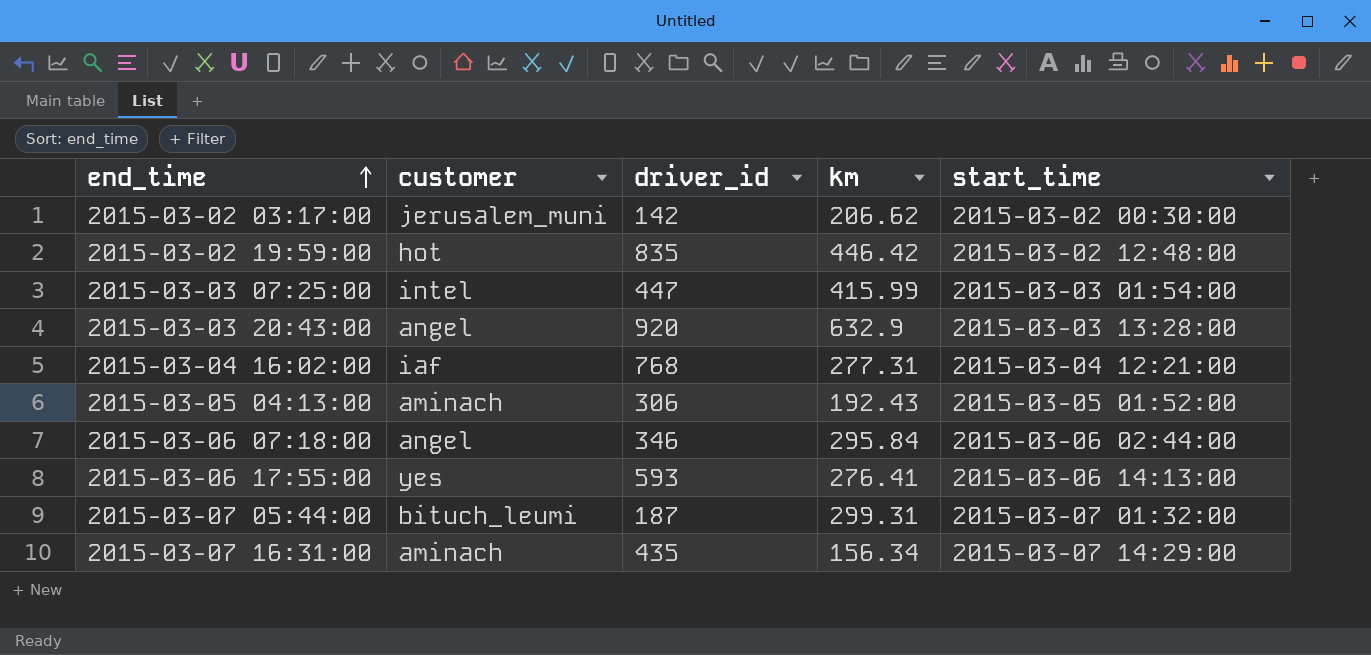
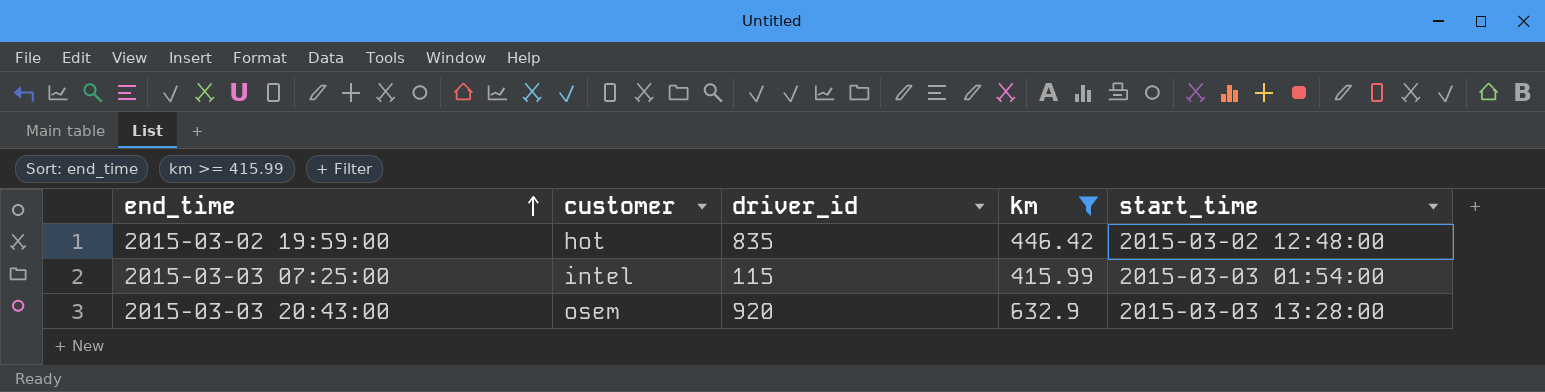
filter: none -> km >= 415.99
2015-03-03 07:25:00 | driver_id: 447 -> 115
2015-03-03 20:43:00 | customer: angel -> osem

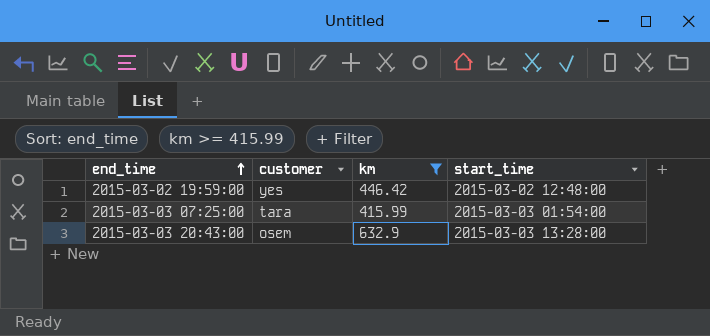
column driver_id | position: 3 -> none
2015-03-02 19:59:00 | customer: hot -> yes
2015-03-03 07:25:00 | customer: intel -> tara

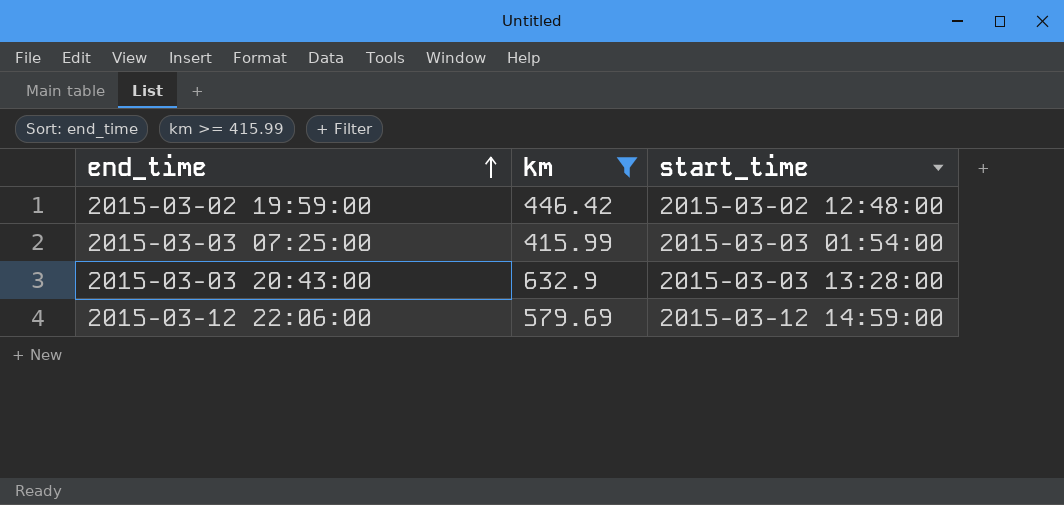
column customer | position: 2 -> none
row 2015-03-12 22:06:00: none -> 579.69 | 2015-03-12 14:59:00

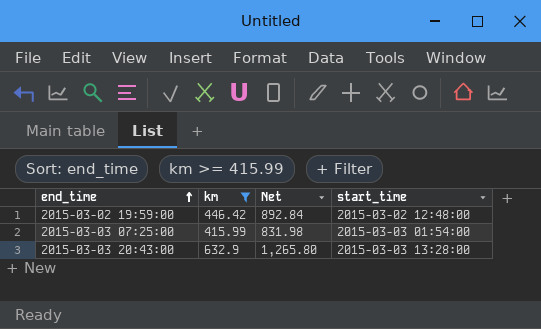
column Net | formula: none -> [km] * 2
row 2015-03-12 22:06:00: 579.69 | 2015-03-12 14:59:00 -> none

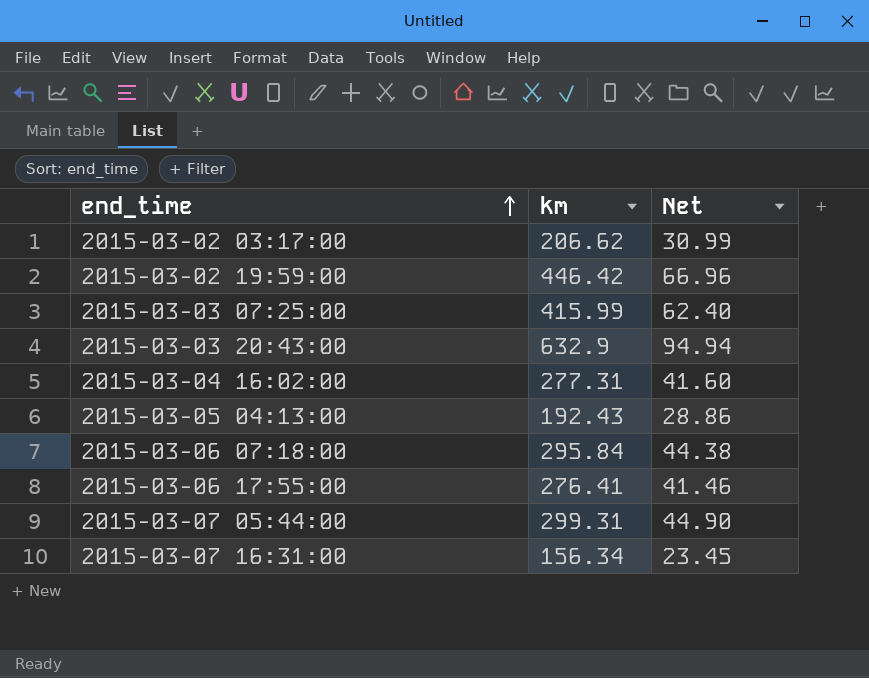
filter: km >= 415.99 -> none
column start_time | position: 4 -> none
column Net | formula: [km] * 2 -> [km] * 0.15

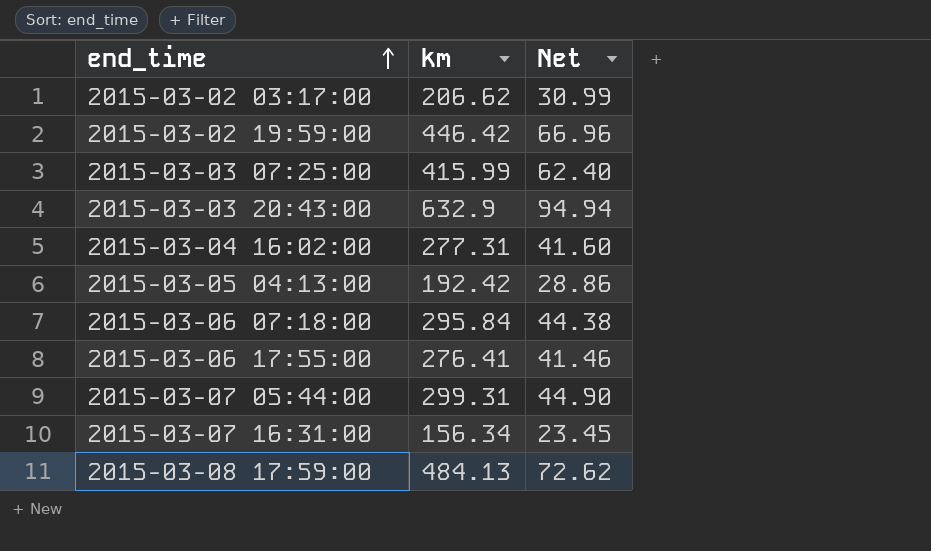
2015-03-05 04:13:00 | km: 192.43 -> 192.42
row 2015-03-08 17:59:00: none -> 484.13 | 72.62

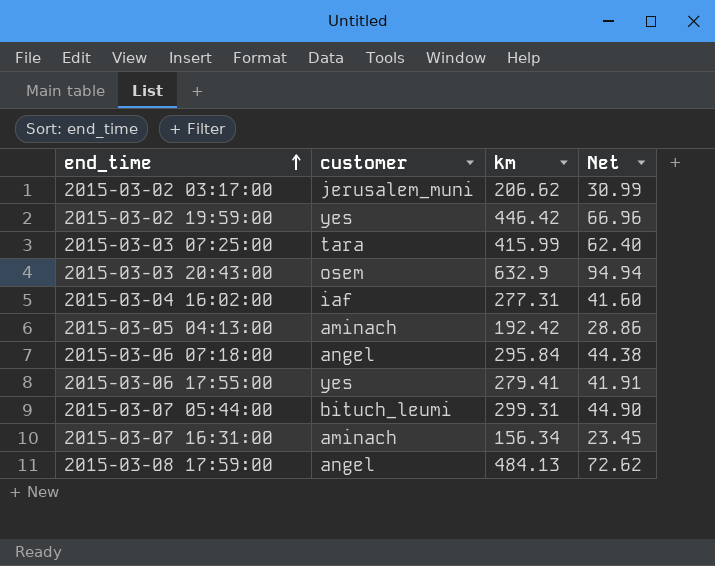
column customer | position: none -> 2
2015-03-06 17:55:00 | km: 276.41 -> 279.41
2015-03-06 17:55:00 | Net: 41.46 -> 41.91

